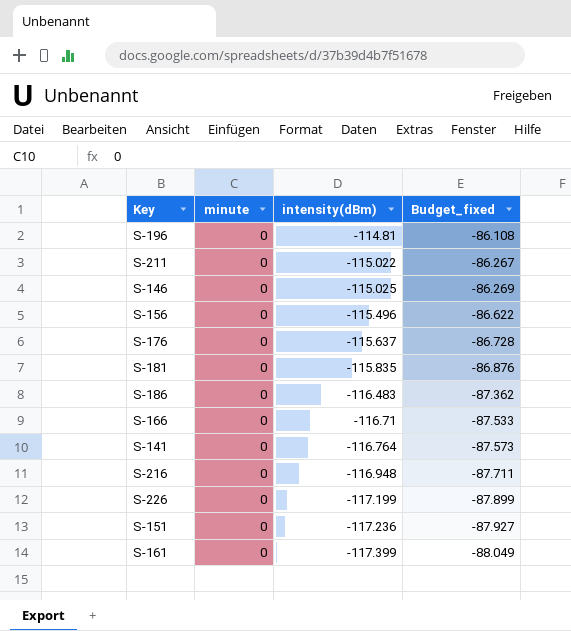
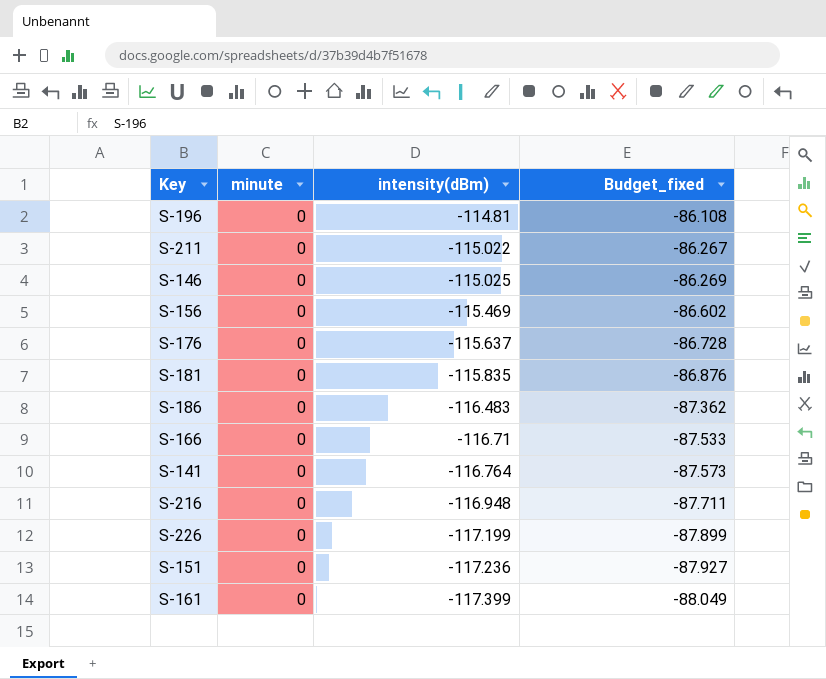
S-156 | intensity(dBm): -115.496 -> -115.469
S-156 | Budget_fixed: -86.622 -> -86.602

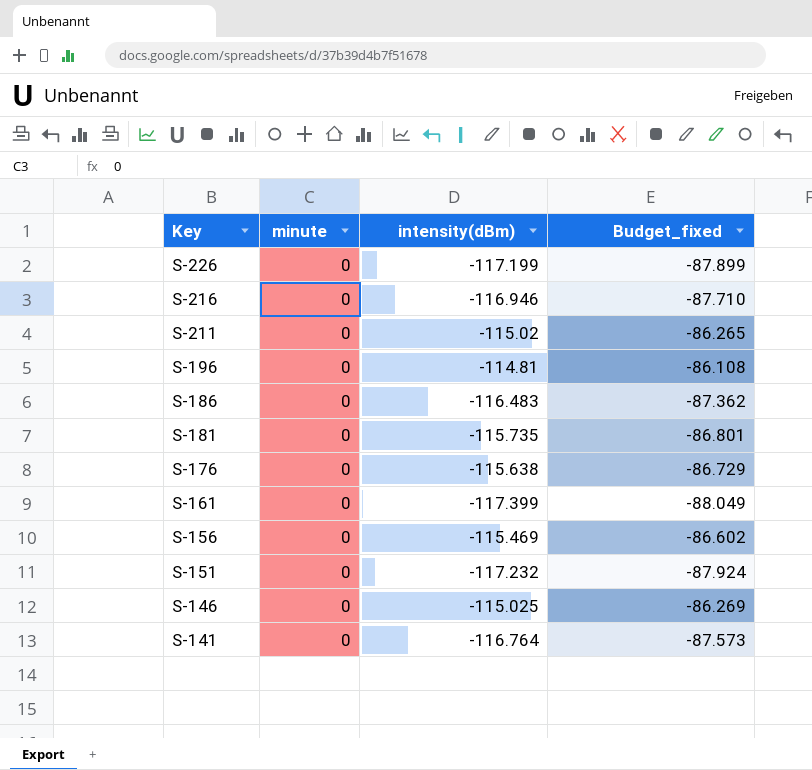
row order: intensity(dBm) descending -> Key descending
row S-166: 0 | -116.71 | -87.533 -> none
S-216 | intensity(dBm): -116.948 -> -116.946
S-216 | Budget_fixed: -87.711 -> -87.710
S-211 | intensity(dBm): -115.022 -> -115.02
S-211 | Budget_fixed: -86.267 -> -86.265
S-181 | intensity(dBm): -115.835 -> -115.735
S-181 | Budget_fixed: -86.876 -> -86.801
S-176 | intensity(dBm): -115.637 -> -115.638
S-176 | Budget_fixed: -86.728 -> -86.729
S-151 | intensity(dBm): -117.236 -> -117.232
S-151 | Budget_fixed: -87.927 -> -87.924

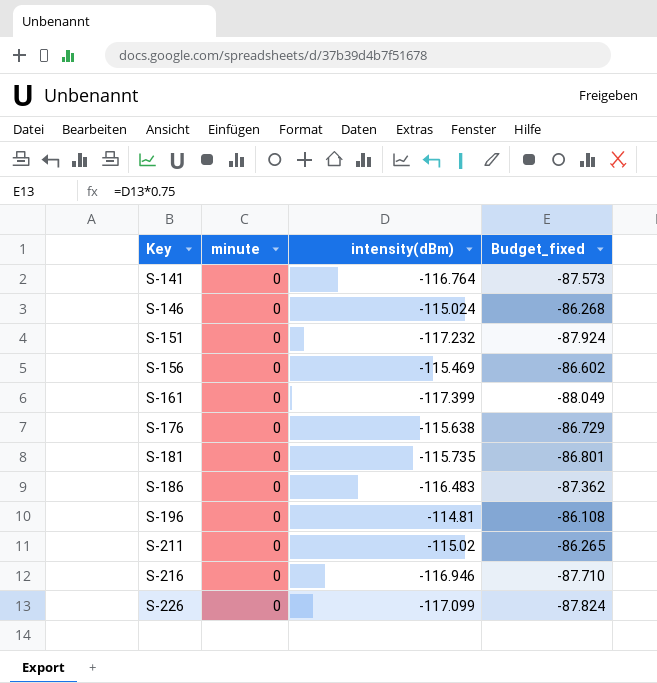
row order: Key descending -> Key ascending
S-146 | intensity(dBm): -115.025 -> -115.024
S-146 | Budget_fixed: -86.269 -> -86.268
S-226 | intensity(dBm): -117.199 -> -117.099
S-226 | Budget_fixed: -87.899 -> -87.824

